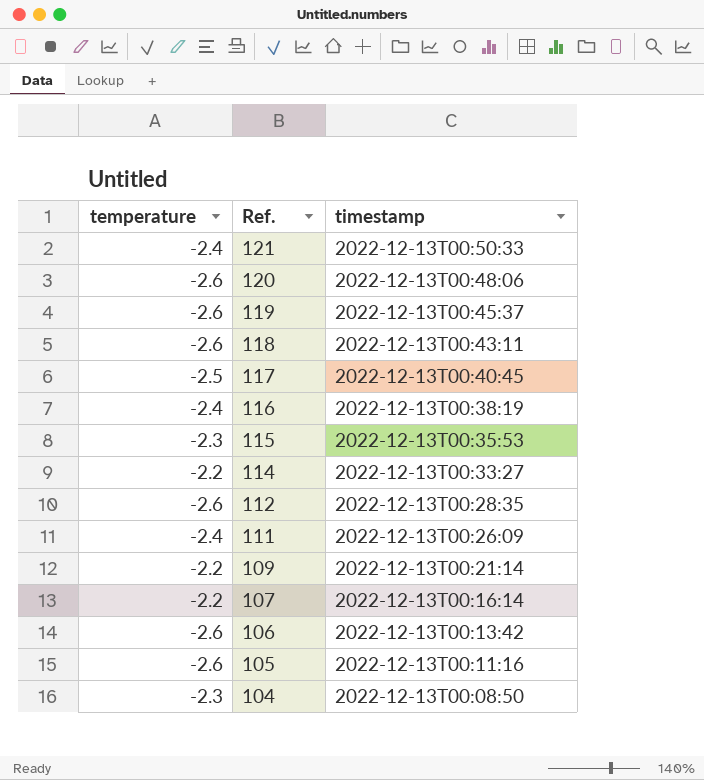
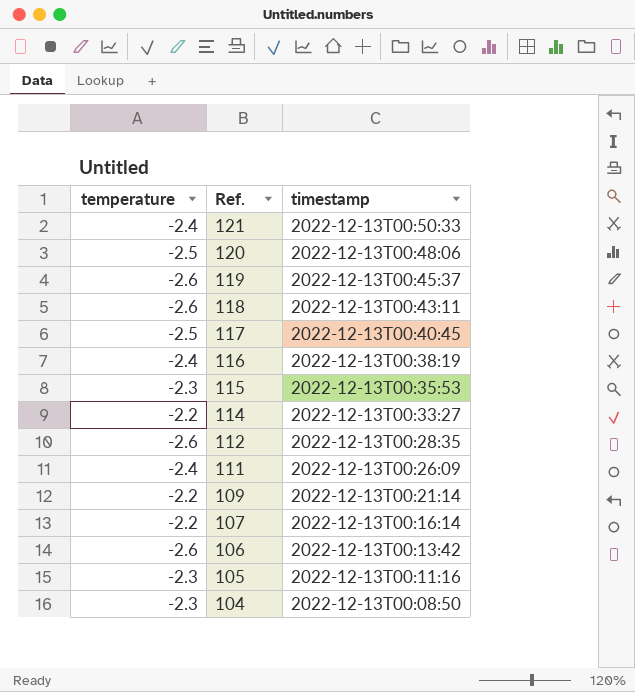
120 | temperature: -2.6 -> -2.5
105 | temperature: -2.6 -> -2.3

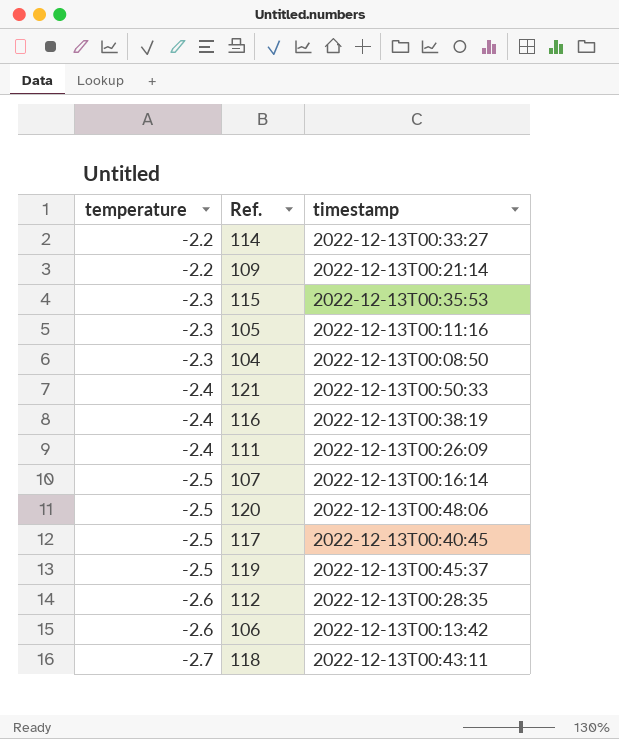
row order: Ref. descending -> temperature descending
107 | temperature: -2.2 -> -2.5
119 | temperature: -2.6 -> -2.5
118 | temperature: -2.6 -> -2.7

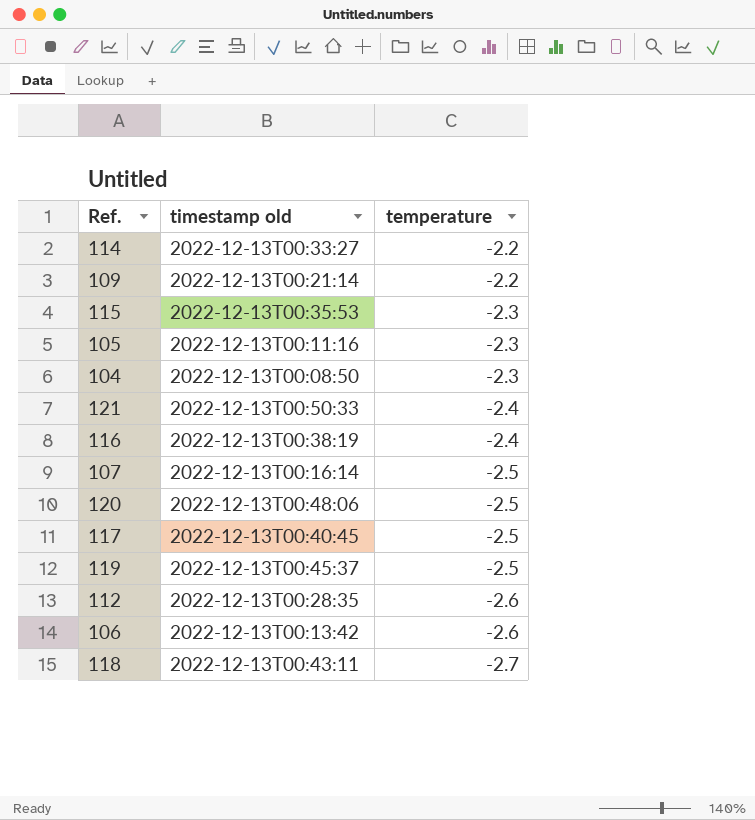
column name: timestamp -> timestamp old
column temperature | position: 1 -> 3
row 111: -2.4 | 2022-12-13T00:26:09 -> none

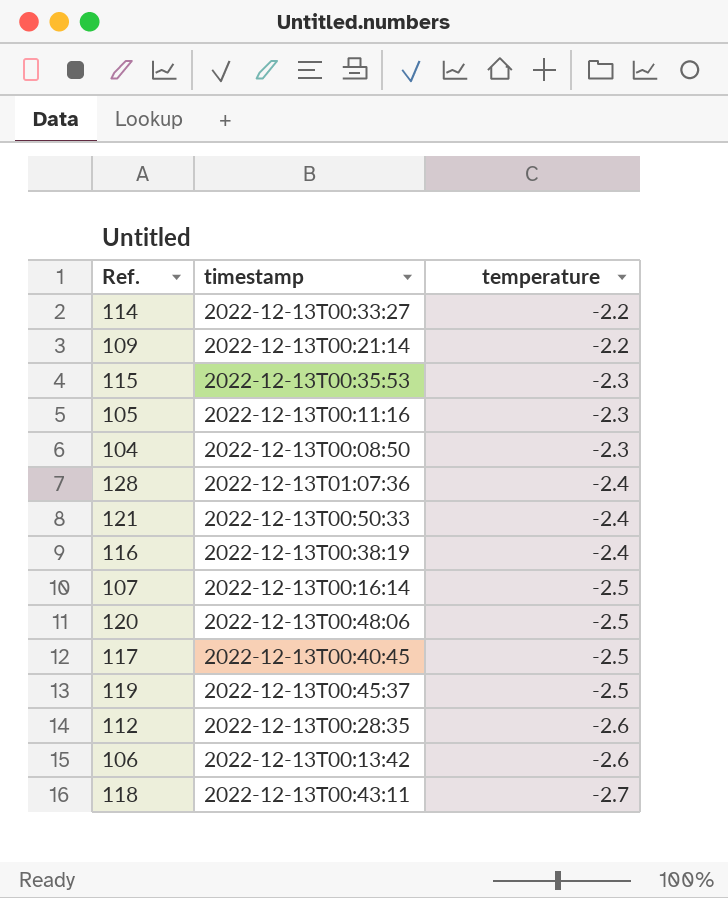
column name: timestamp old -> timestamp
row 128: none -> 2022-12-13T01:07:36 | -2.4

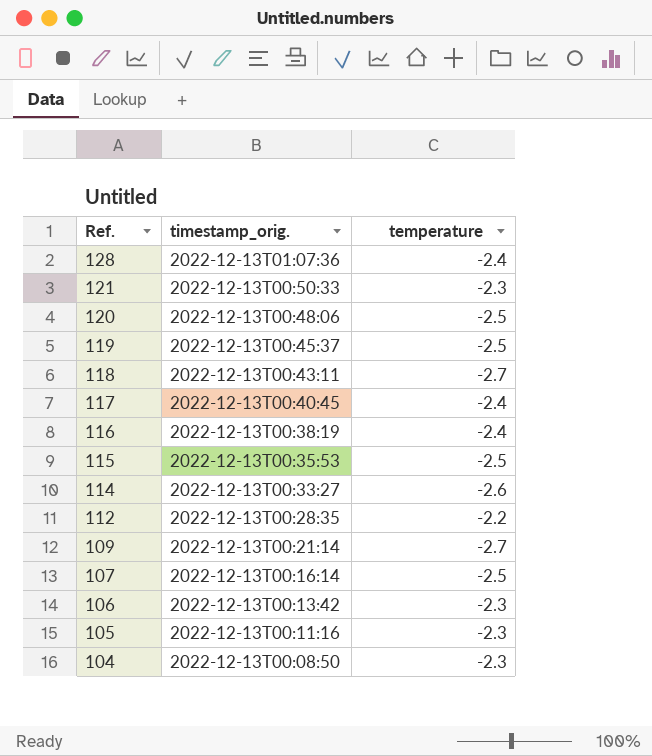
row order: temperature descending -> Ref. descending
column name: timestamp -> timestamp_orig.
121 | temperature: -2.4 -> -2.3
117 | temperature: -2.5 -> -2.4
115 | temperature: -2.3 -> -2.5
114 | temperature: -2.2 -> -2.6
112 | temperature: -2.6 -> -2.2
109 | temperature: -2.2 -> -2.7
106 | temperature: -2.6 -> -2.3

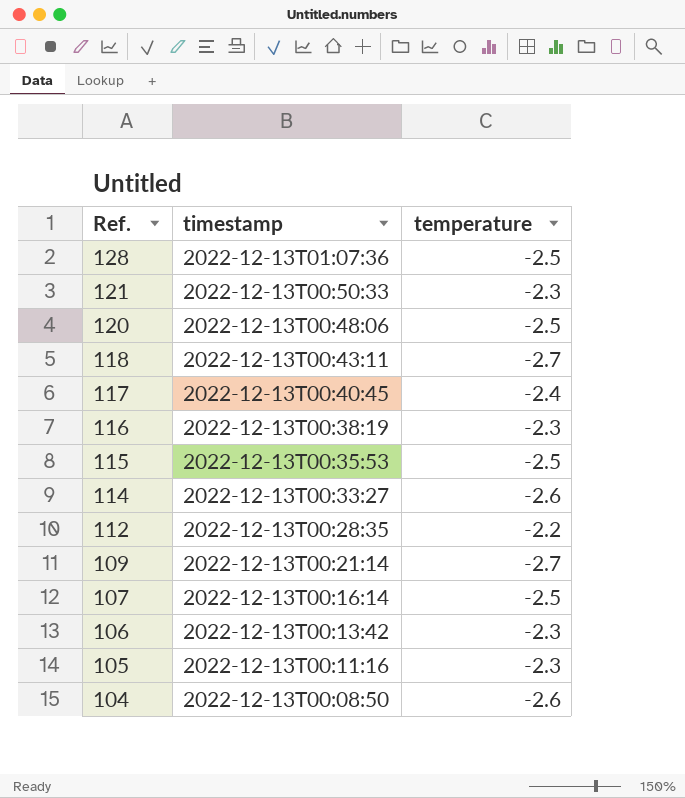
column name: timestamp_orig. -> timestamp
row 119: 2022-12-13T00:45:37 | -2.5 -> none
128 | temperature: -2.4 -> -2.5
116 | temperature: -2.4 -> -2.3
104 | temperature: -2.3 -> -2.6

